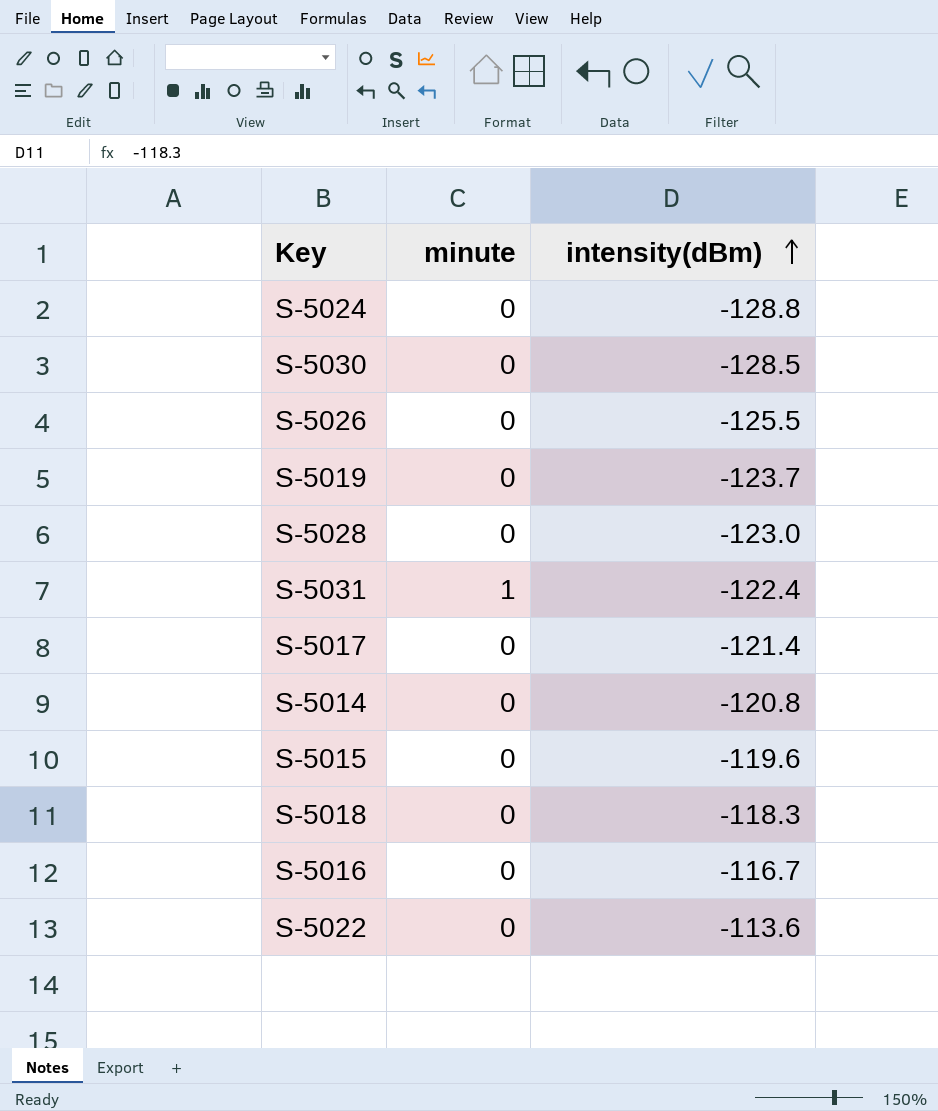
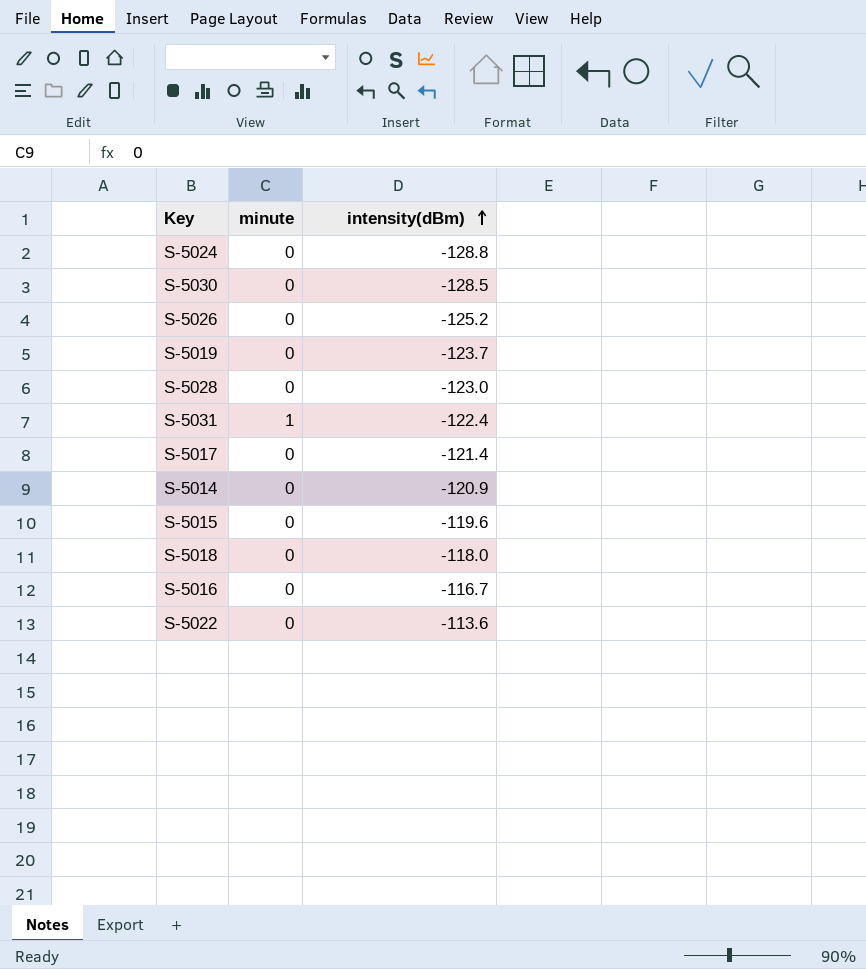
S-5026 | intensity(dBm): -125.5 -> -125.2
S-5014 | intensity(dBm): -120.8 -> -120.9
S-5018 | intensity(dBm): -118.3 -> -118.0

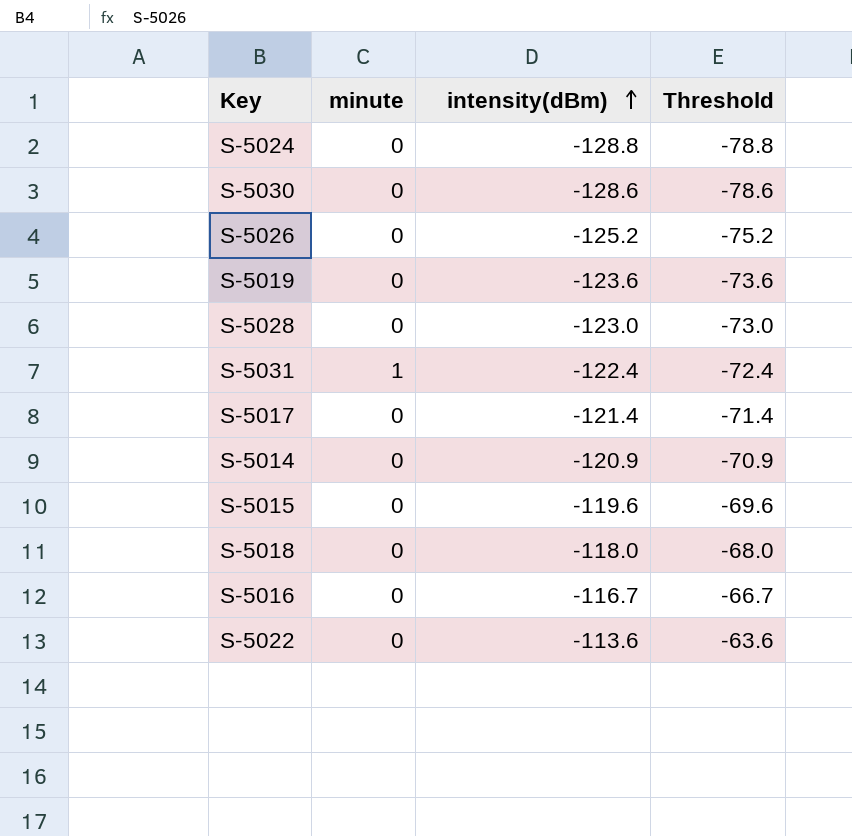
column Threshold | formula: none -> [intensity(dBm)] + 50
S-5030 | intensity(dBm): -128.5 -> -128.6
S-5019 | intensity(dBm): -123.7 -> -123.6

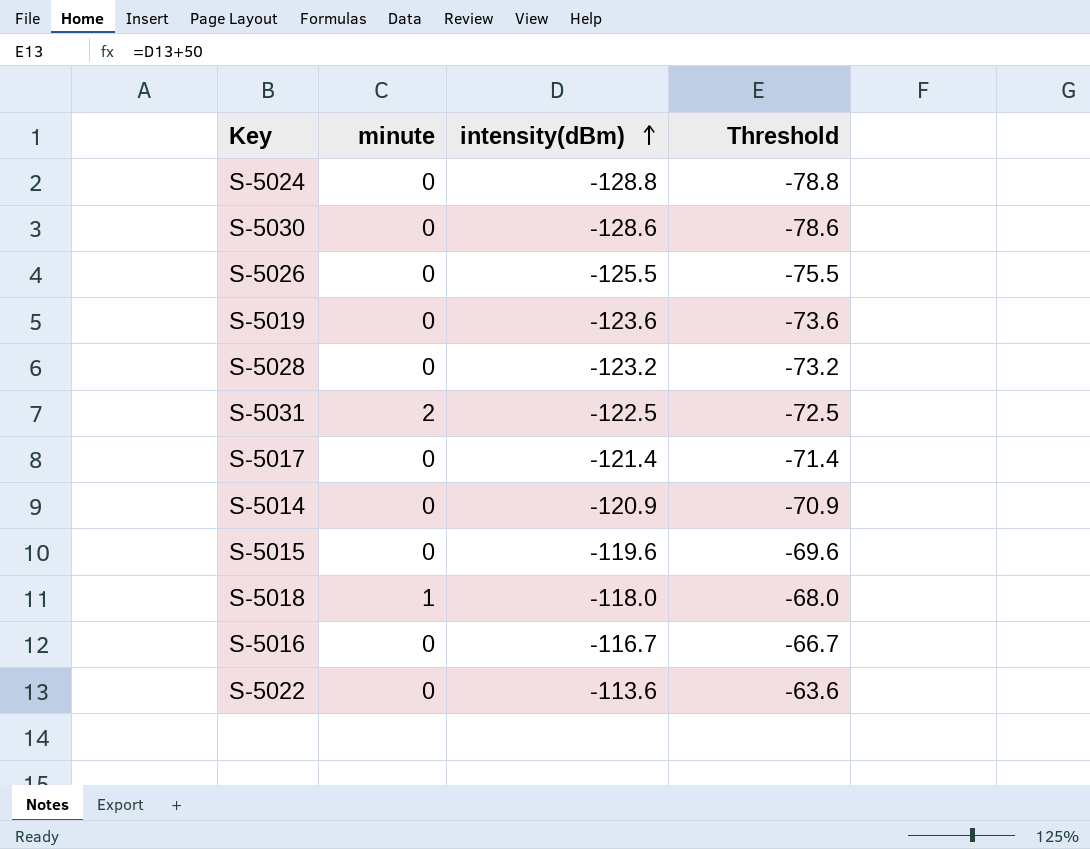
S-5026 | intensity(dBm): -125.2 -> -125.5
S-5026 | Threshold: -75.2 -> -75.5
S-5028 | intensity(dBm): -123.0 -> -123.2
S-5028 | Threshold: -73.0 -> -73.2
S-5031 | minute: 1 -> 2
S-5031 | intensity(dBm): -122.4 -> -122.5
S-5031 | Threshold: -72.4 -> -72.5
S-5018 | minute: 0 -> 1

